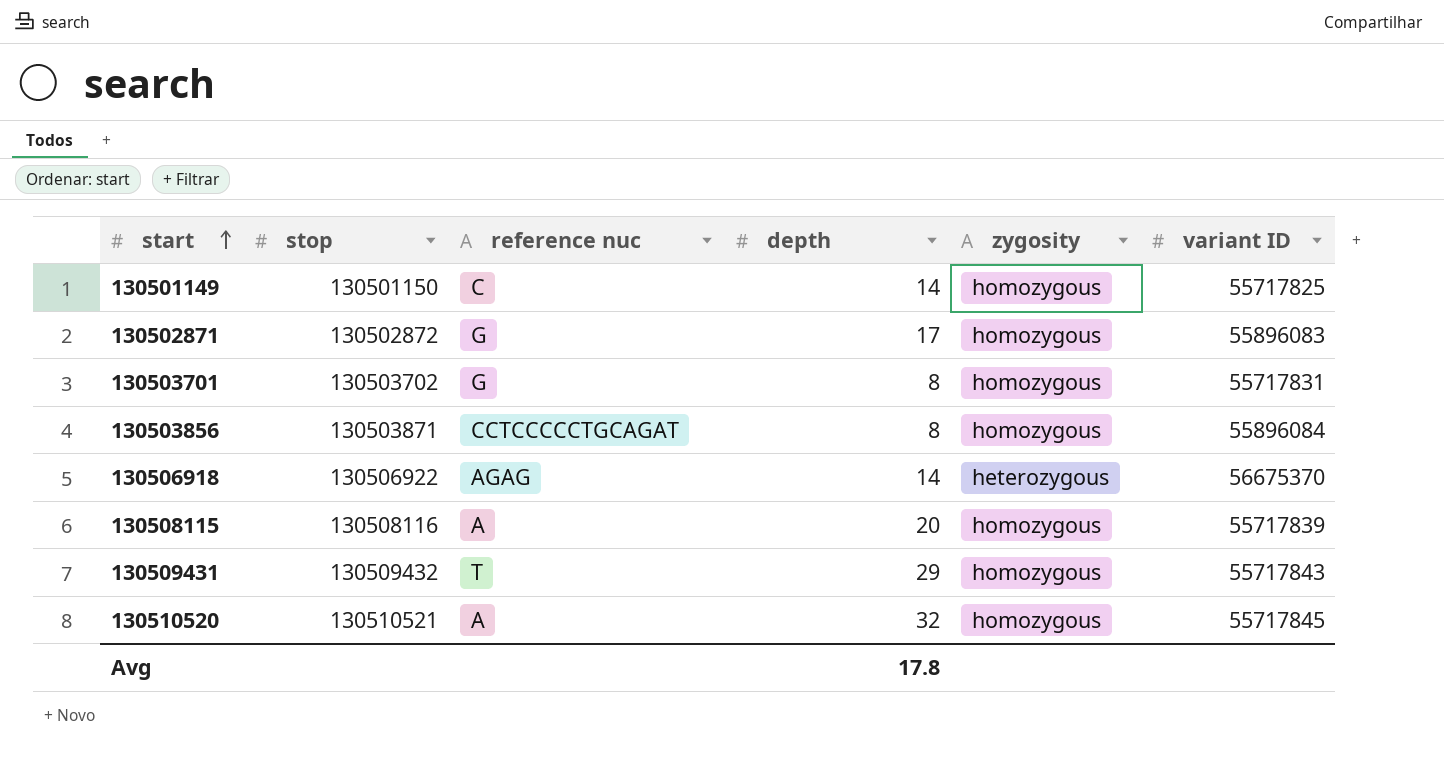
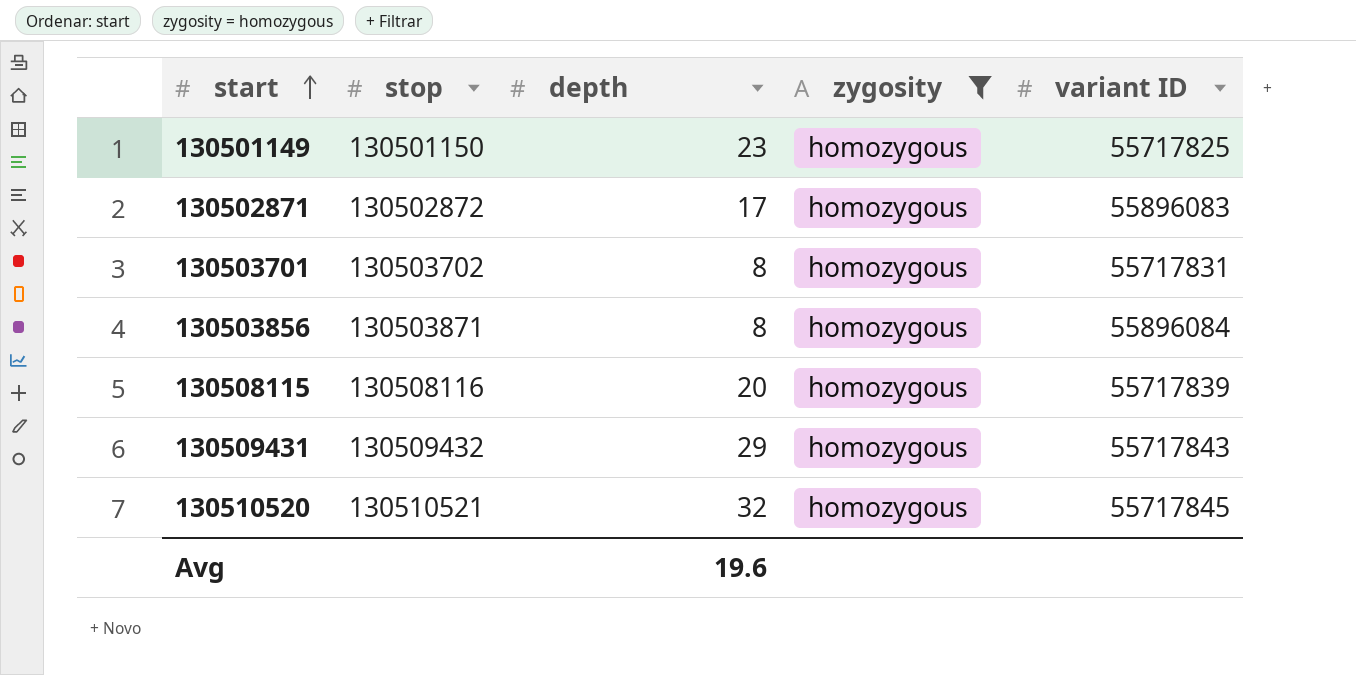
filter: none -> zygosity = homozygous
column reference nuc | position: 3 -> none
130501149 | depth: 14 -> 23
Avg | depth: 17.8 -> 19.6

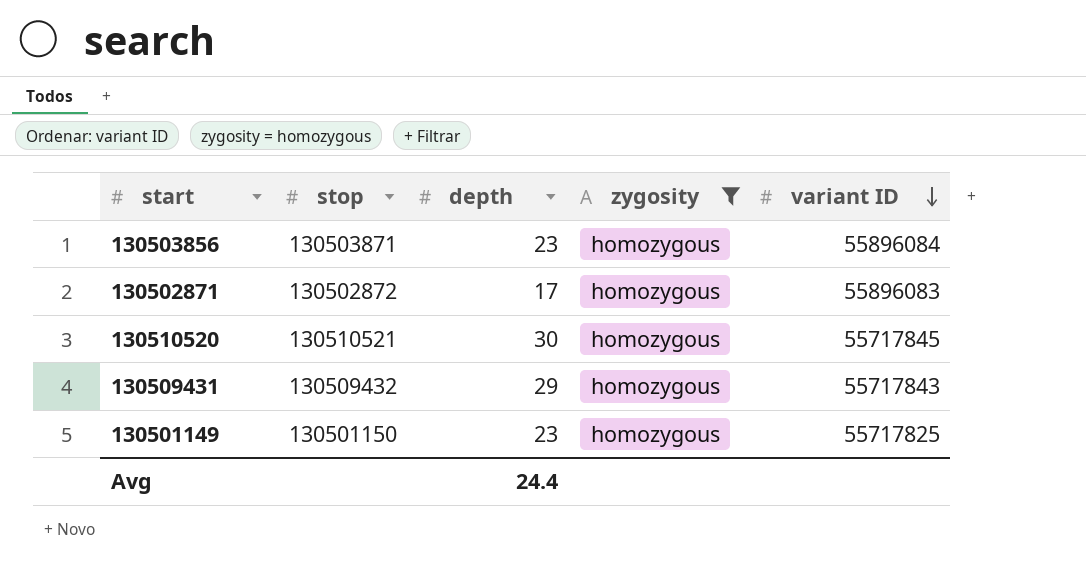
row order: start ascending -> variant ID descending
row 130503701: 130503702 | 8 | homozygous | 55717831 -> none
row 130508115: 130508116 | 20 | homozygous | 55717839 -> none
130503856 | depth: 8 -> 23
130510520 | depth: 32 -> 30
Avg | depth: 19.6 -> 24.4

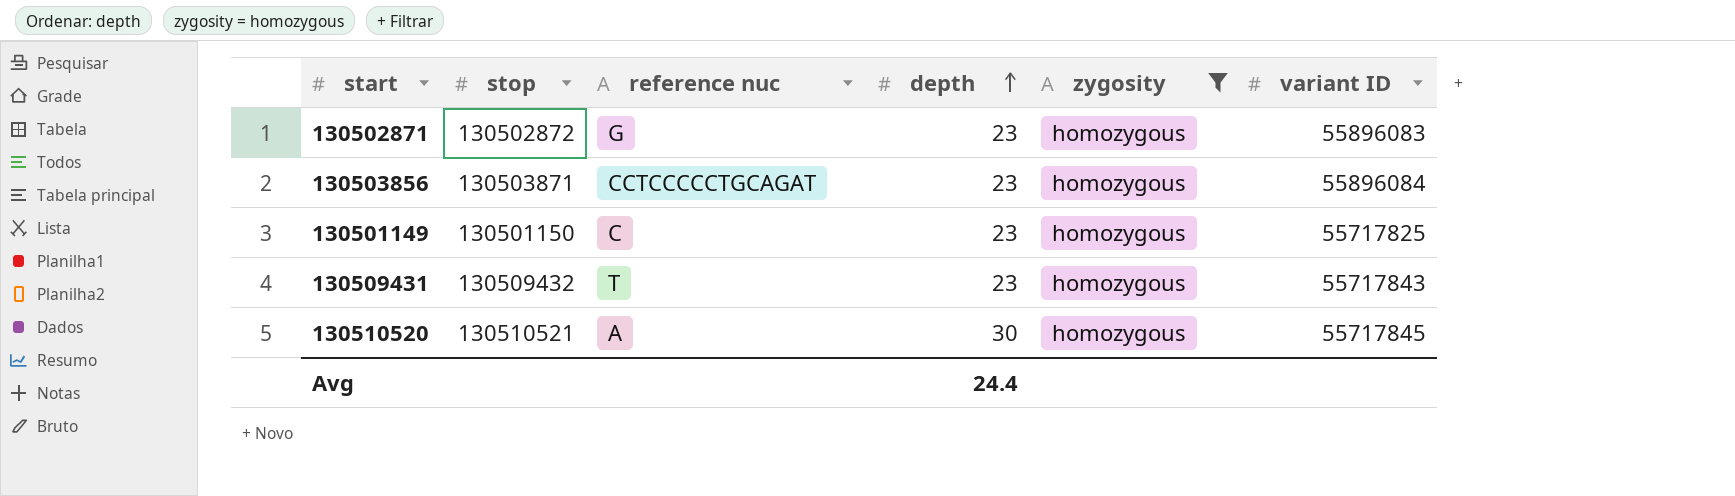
row order: variant ID descending -> depth ascending
column reference nuc | position: none -> 3
130502871 | depth: 17 -> 23
130509431 | depth: 29 -> 23

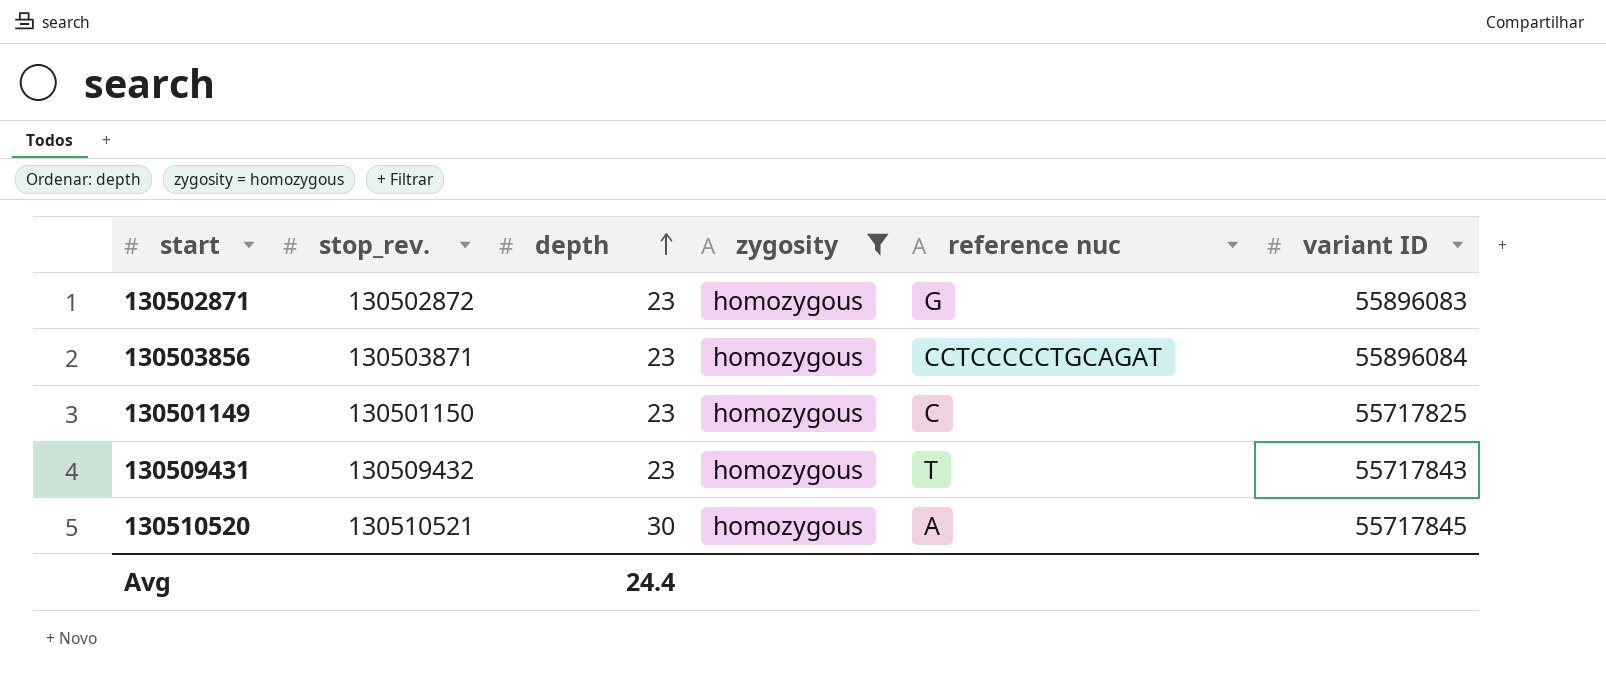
column name: stop -> stop_rev.
column reference nuc | position: 3 -> 5

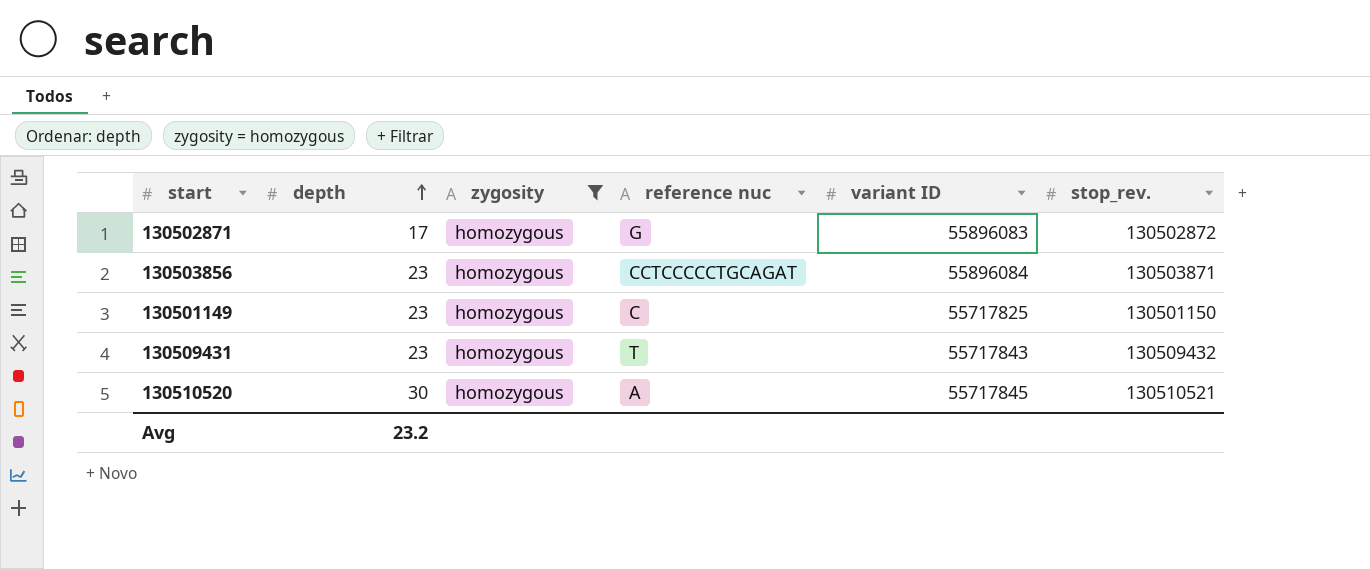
column stop_rev. | position: 2 -> 6
130502871 | depth: 23 -> 17
Avg | depth: 24.4 -> 23.2

